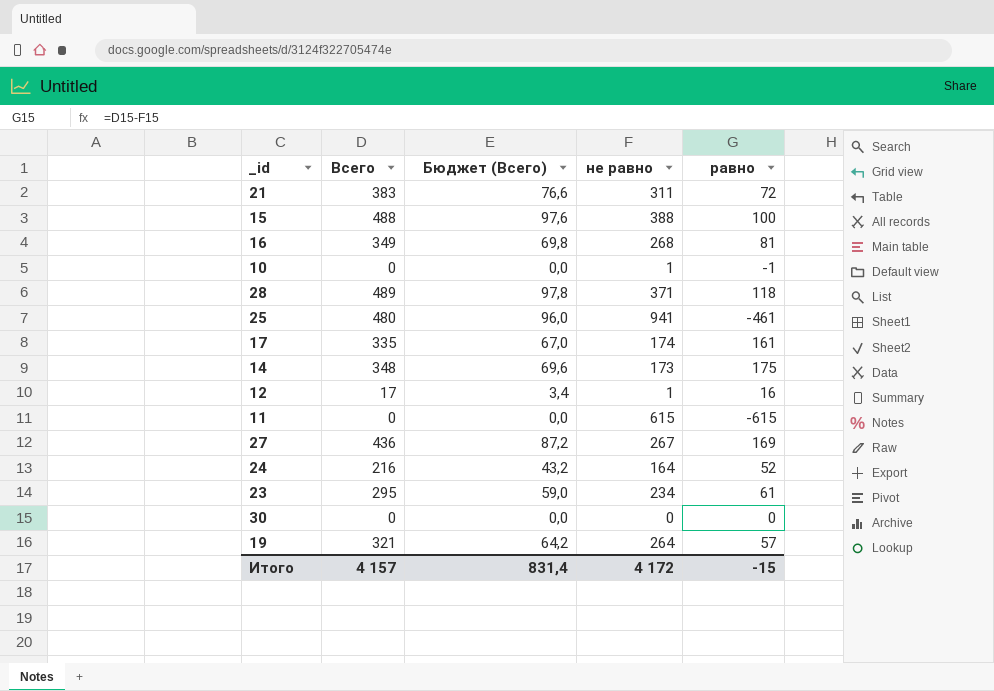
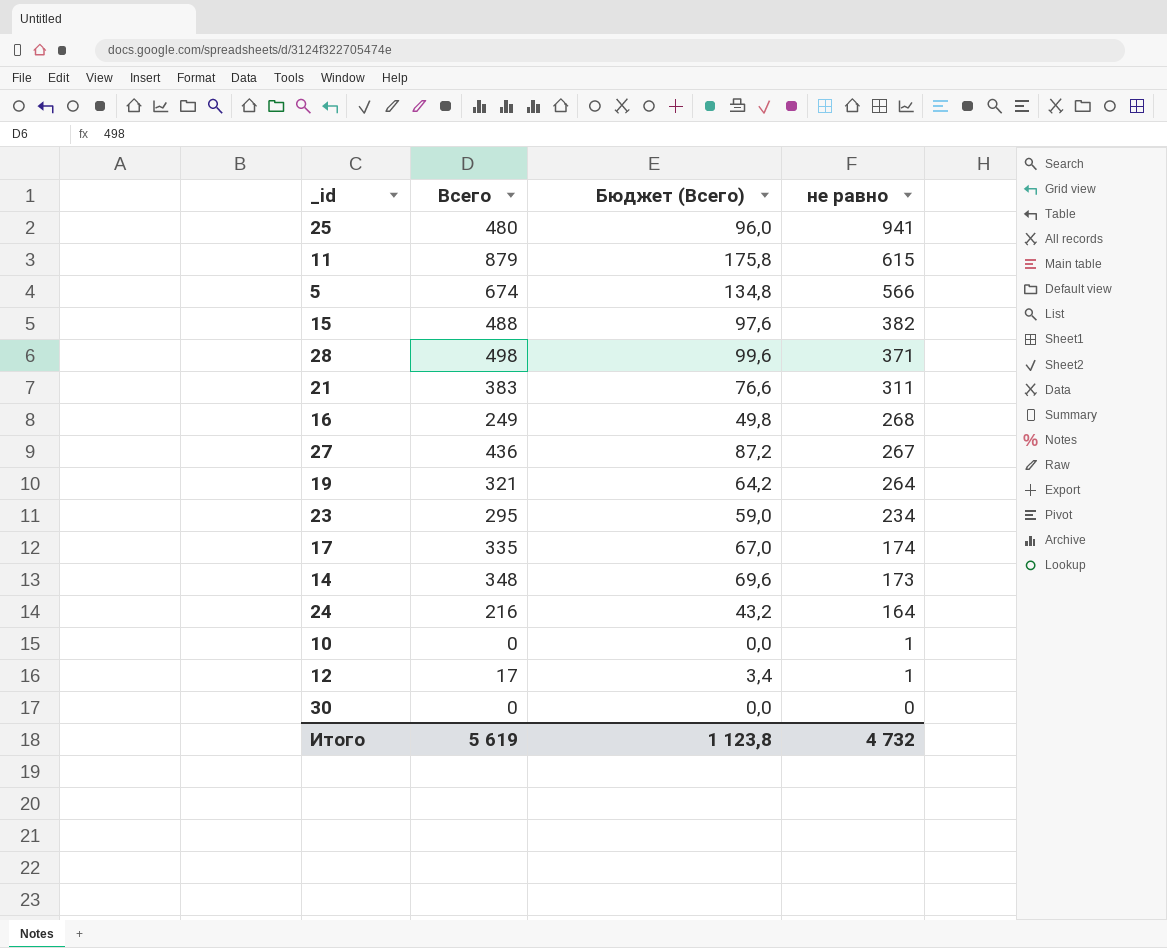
row order: none -> не равно descending
column равно | formula: [Всего] - [не равно] -> none
11 | Всего: 0 -> 879
11 | Бюджет (Всего): 0,0 -> 175,8
row 5: none -> 674 | 134,8 | 566
15 | не равно: 388 -> 382
28 | Всего: 489 -> 498
28 | Бюджет (Всего): 97,8 -> 99,6
16 | Всего: 349 -> 249
16 | Бюджет (Всего): 69,8 -> 49,8
Итого | Всего: 4 157 -> 5 619
Итого | Бюджет (Всего): 831,4 -> 1 123,8
Итого | не равно: 4 172 -> 4 732

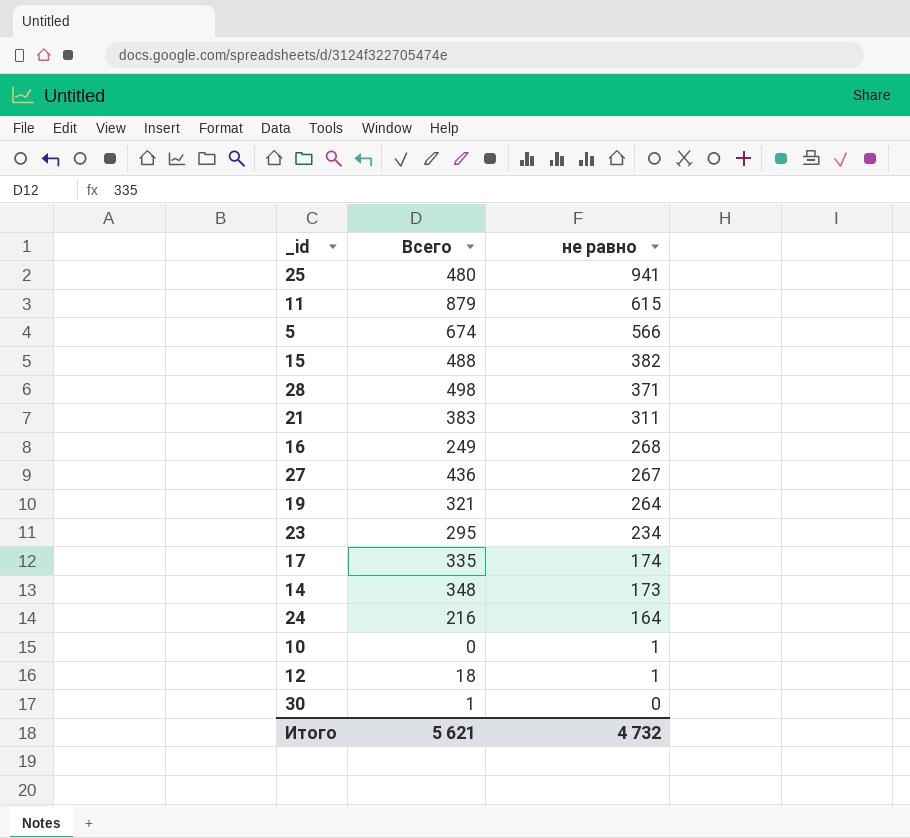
column Бюджет (Всего) | formula: [Всего] * 0,2 -> none
12 | Всего: 17 -> 18
30 | Всего: 0 -> 1
Итого | Всего: 5 619 -> 5 621

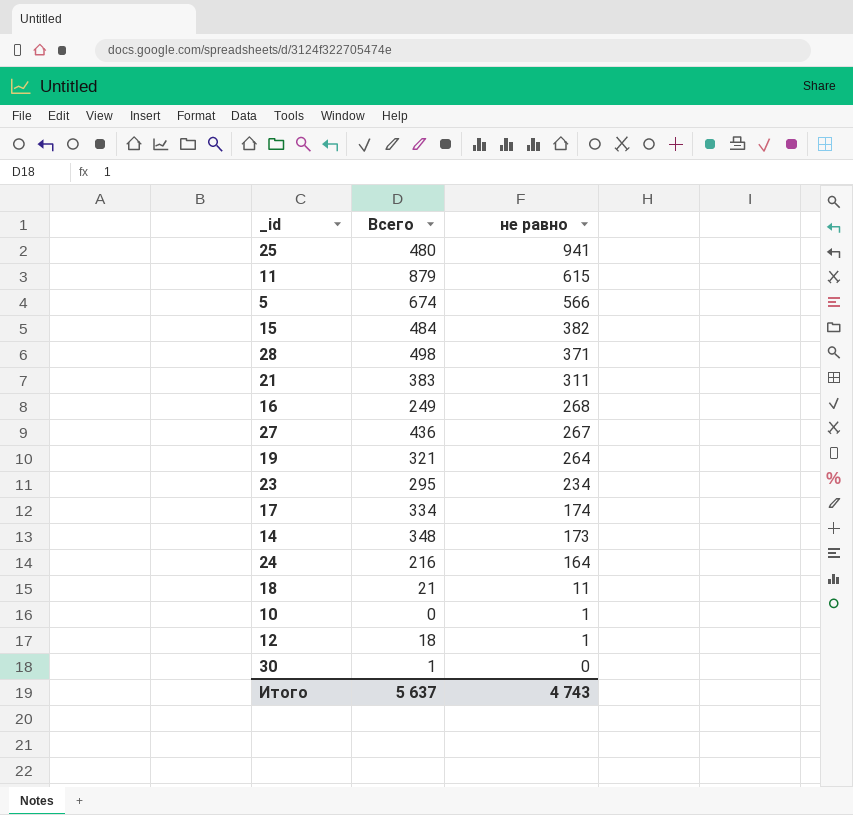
15 | Всего: 488 -> 484
17 | Всего: 335 -> 334
row 18: none -> 21 | 11
Итого | Всего: 5 621 -> 5 637
Итого | не равно: 4 732 -> 4 743

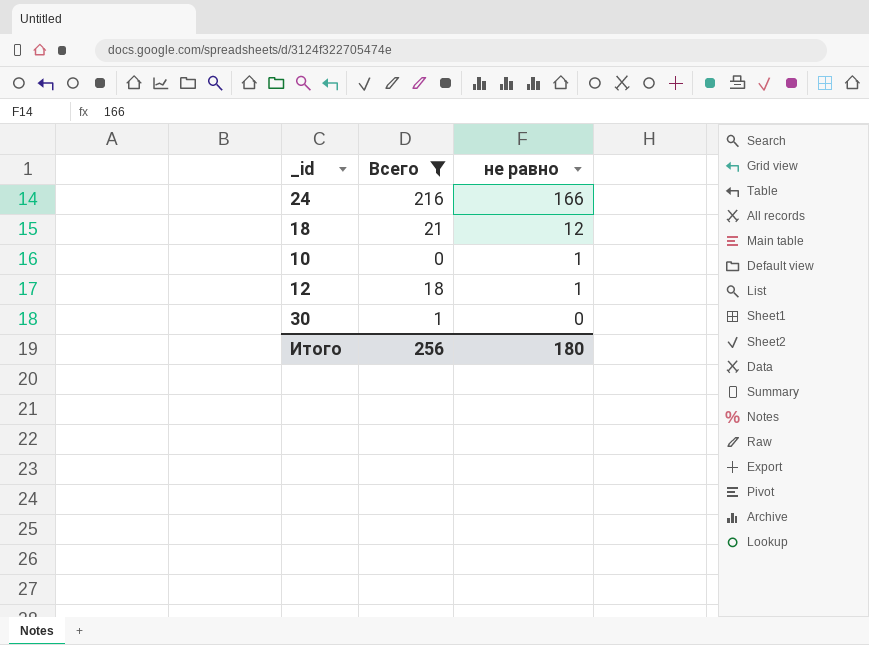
filter: none -> Всего <= 216
24 | не равно: 164 -> 166
18 | не равно: 11 -> 12
Итого | Всего: 5 637 -> 256
Итого | не равно: 4 743 -> 180

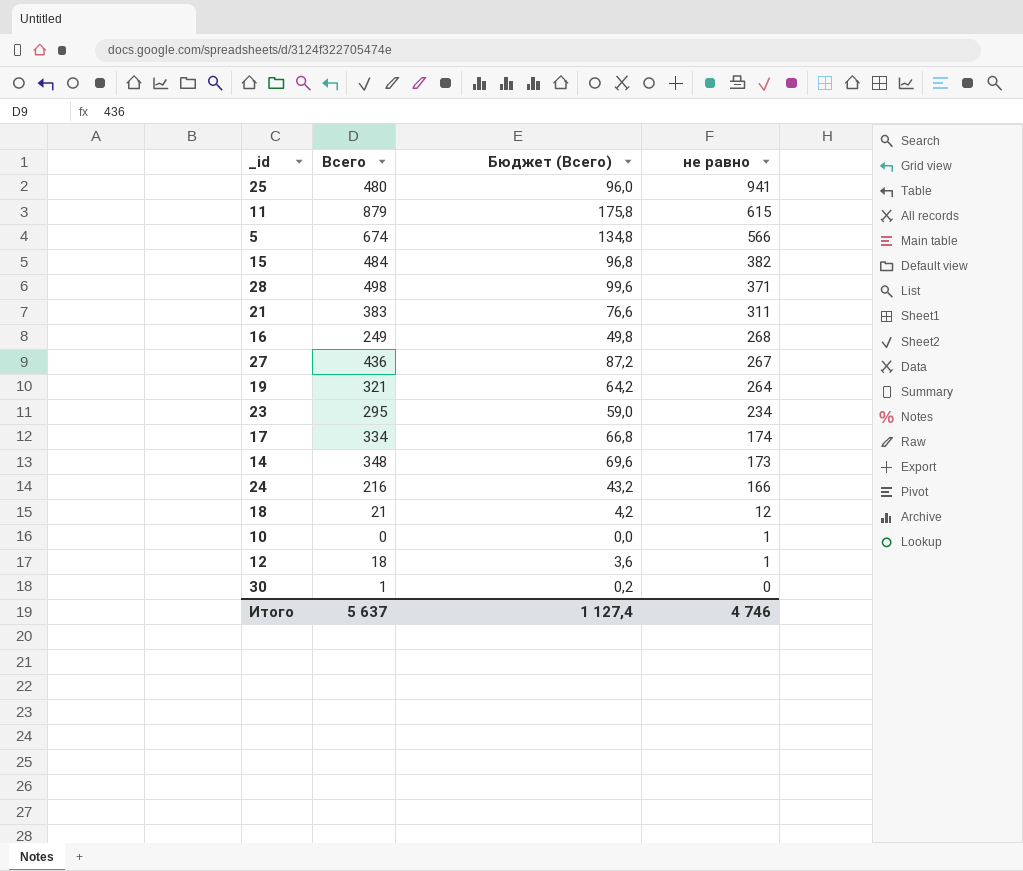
filter: Всего <= 216 -> none
column Бюджет (Всего) | formula: none -> [Всего] * 0,2
Итого | Всего: 256 -> 5 637
Итого | не равно: 180 -> 4 746

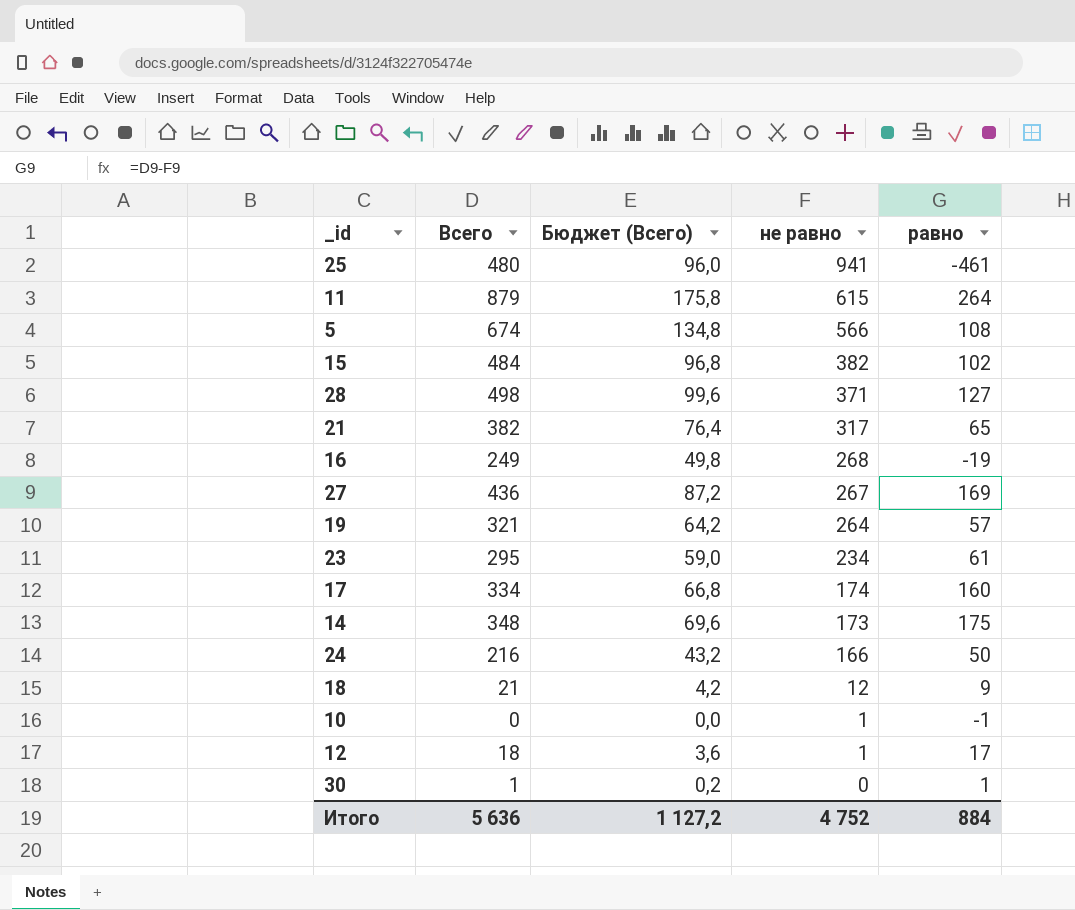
column равно | formula: none -> [Всего] - [не равно]
21 | Всего: 383 -> 382
21 | Бюджет (Всего): 76,6 -> 76,4
21 | не равно: 311 -> 317
Итого | Всего: 5 637 -> 5 636
Итого | Бюджет (Всего): 1 127,4 -> 1 127,2
Итого | не равно: 4 746 -> 4 752

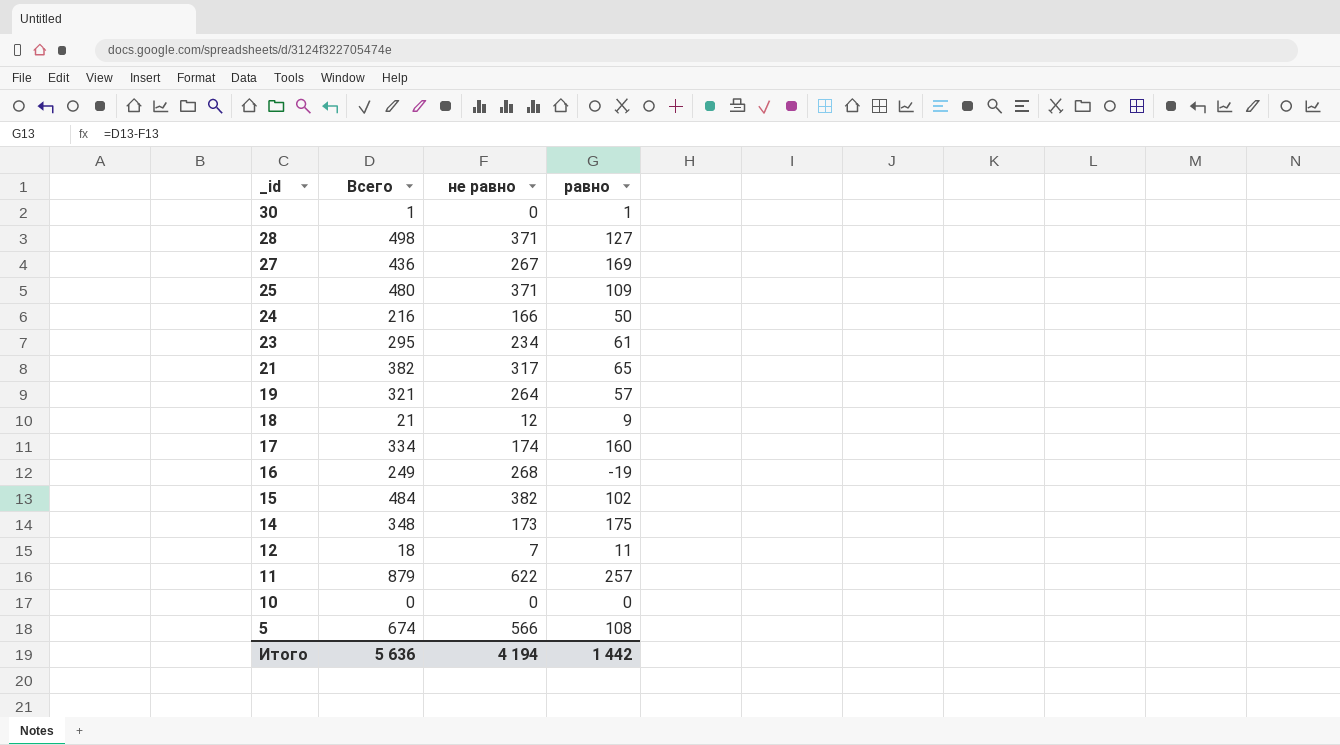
row order: не равно descending -> _id descending
column Бюджет (Всего) | formula: [Всего] * 0,2 -> none
25 | не равно: 941 -> 371
25 | равно: -461 -> 109
12 | не равно: 1 -> 7
12 | равно: 17 -> 11
11 | не равно: 615 -> 622
11 | равно: 264 -> 257
10 | не равно: 1 -> 0
10 | равно: -1 -> 0
Итого | не равно: 4 752 -> 4 194
Итого | равно: 884 -> 1 442

